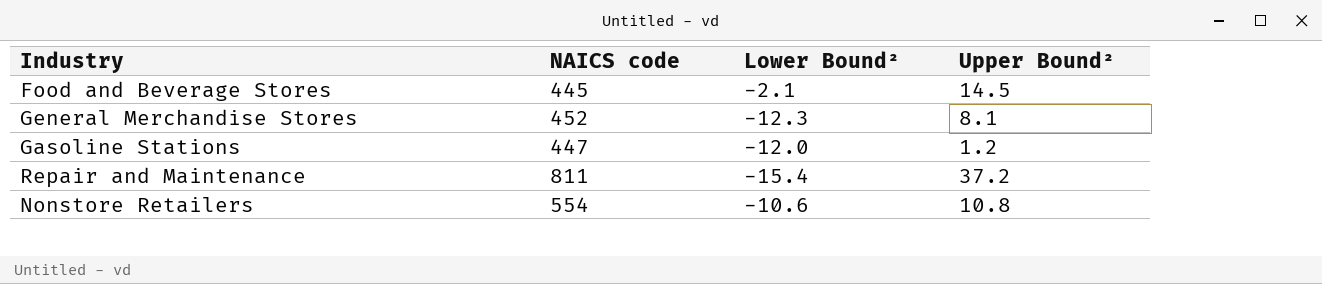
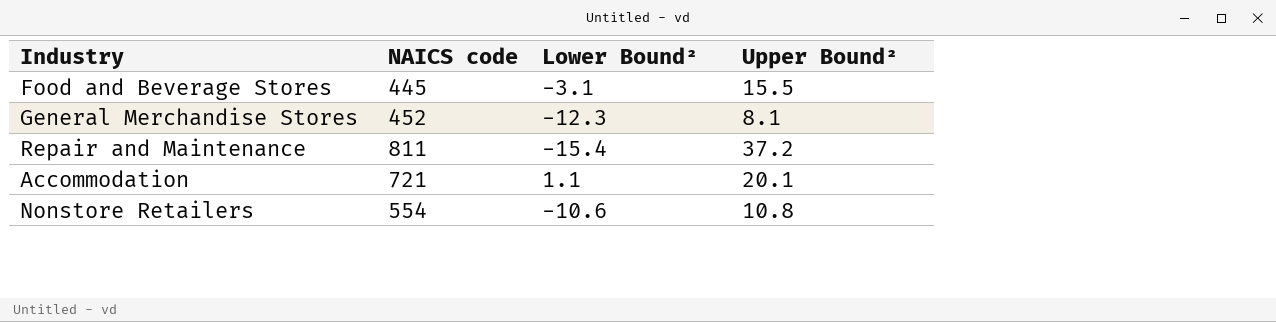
row Gasoline Stations: 447 | -12.0 | 1.2 -> none
Food and Beverage Stores | Lower Bound²: -2.1 -> -3.1
Food and Beverage Stores | Upper Bound²: 14.5 -> 15.5
row Accommodation: none -> 721 | 1.1 | 20.1

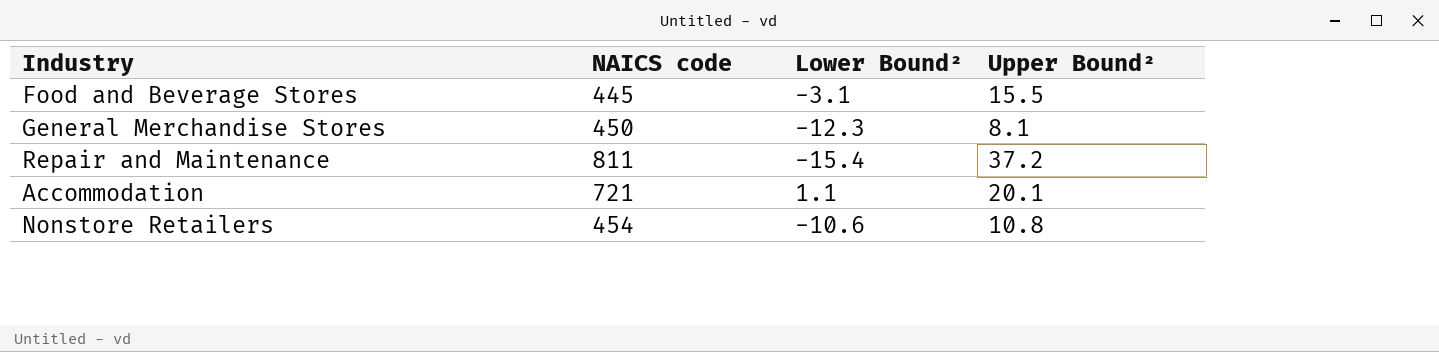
General Merchandise Stores | NAICS code: 452 -> 450
Nonstore Retailers | NAICS code: 554 -> 454

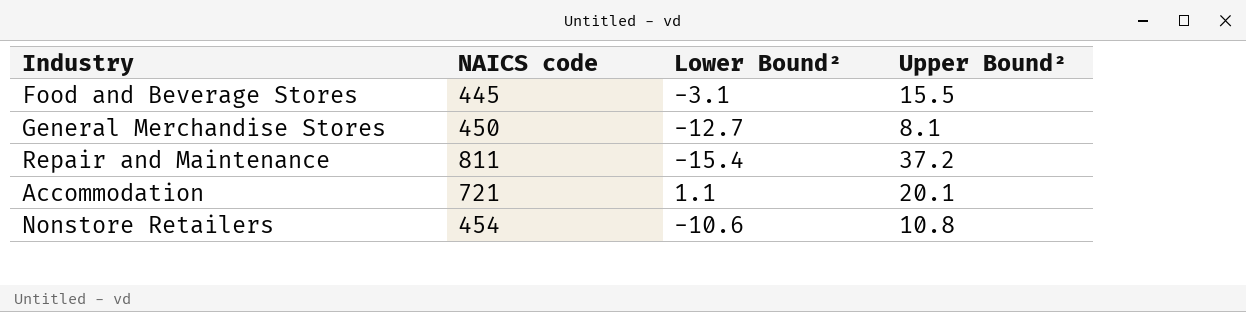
General Merchandise Stores | Lower Bound²: -12.3 -> -12.7

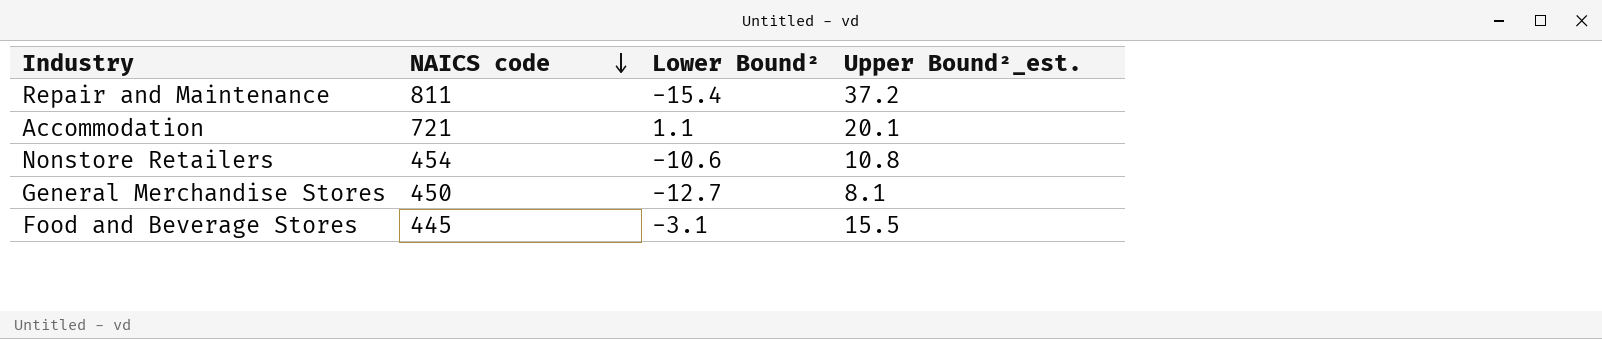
row order: none -> NAICS code descending
column name: Upper Bound² -> Upper Bound²_est.

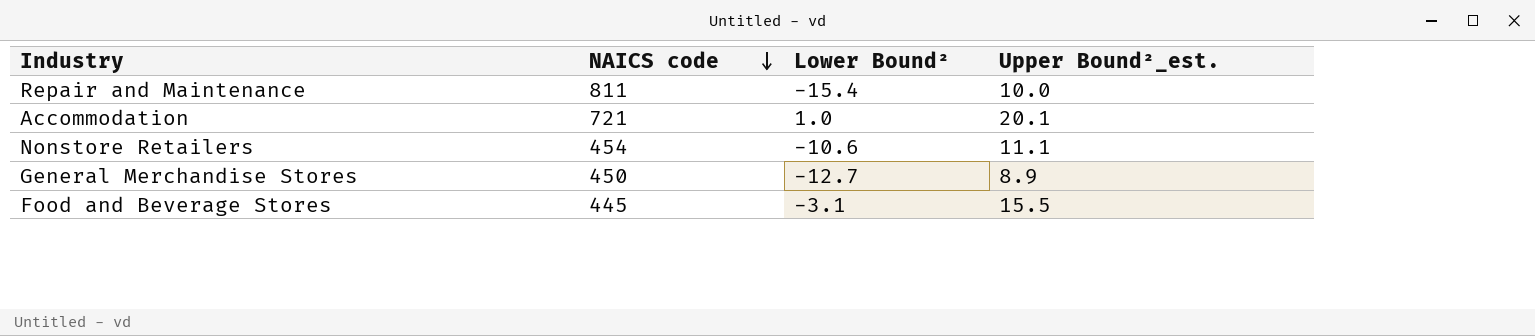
Repair and Maintenance | Upper Bound²_est.: 37.2 -> 10.0
Accommodation | Lower Bound²: 1.1 -> 1.0
Nonstore Retailers | Upper Bound²_est.: 10.8 -> 11.1
General Merchandise Stores | Upper Bound²_est.: 8.1 -> 8.9

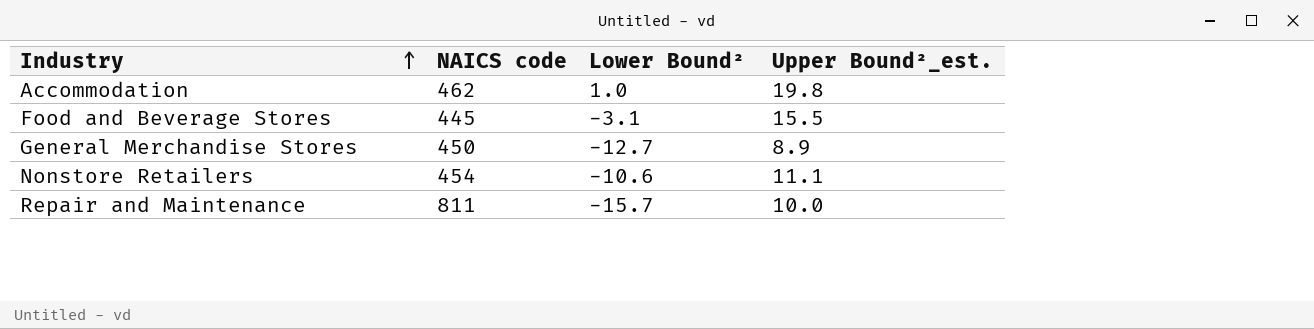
row order: NAICS code descending -> Industry ascending
Accommodation | NAICS code: 721 -> 462
Accommodation | Upper Bound²_est.: 20.1 -> 19.8
Repair and Maintenance | Lower Bound²: -15.4 -> -15.7

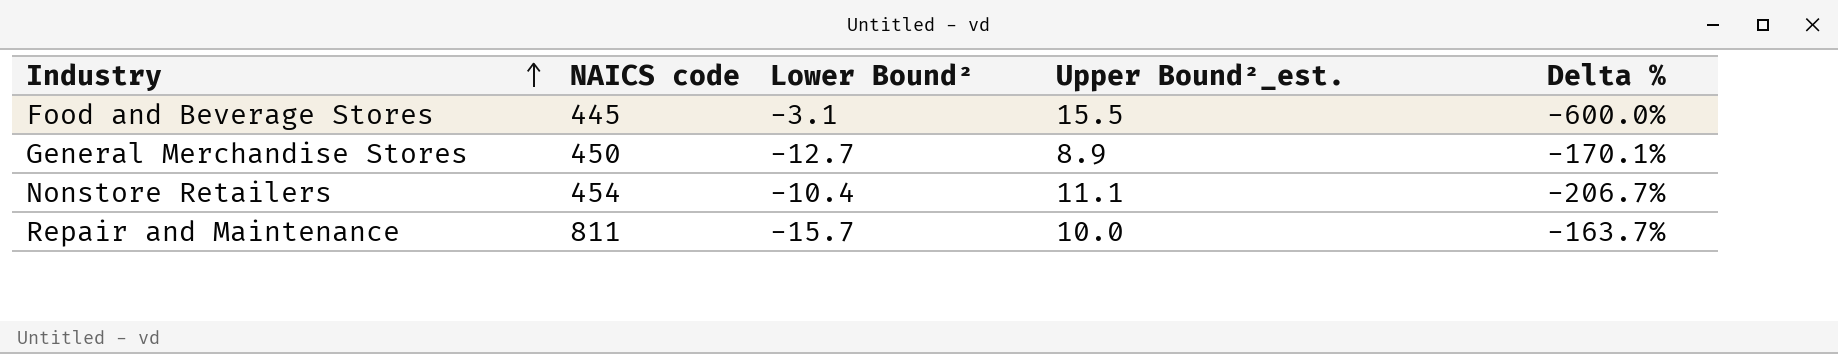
column Delta % | formula: none -> ([Upper Bound²_est.] - [Lower Bound²]) / [Lower Bound²]
row Accommodation: 462 | 1.0 | 19.8 -> none
Nonstore Retailers | Lower Bound²: -10.6 -> -10.4

